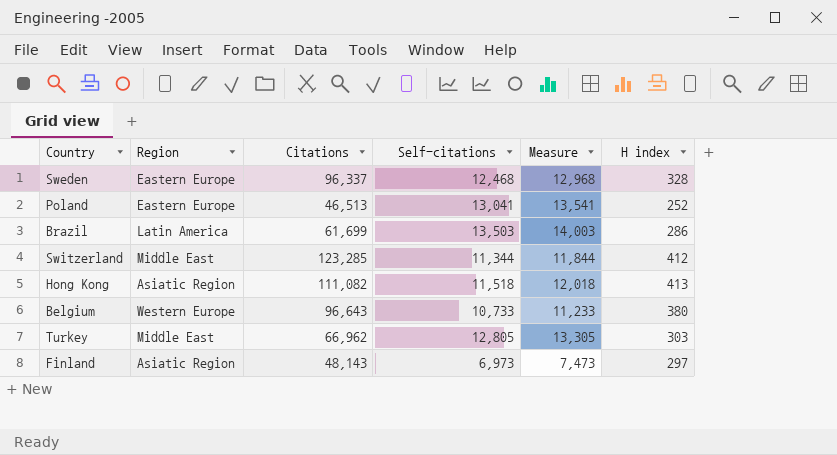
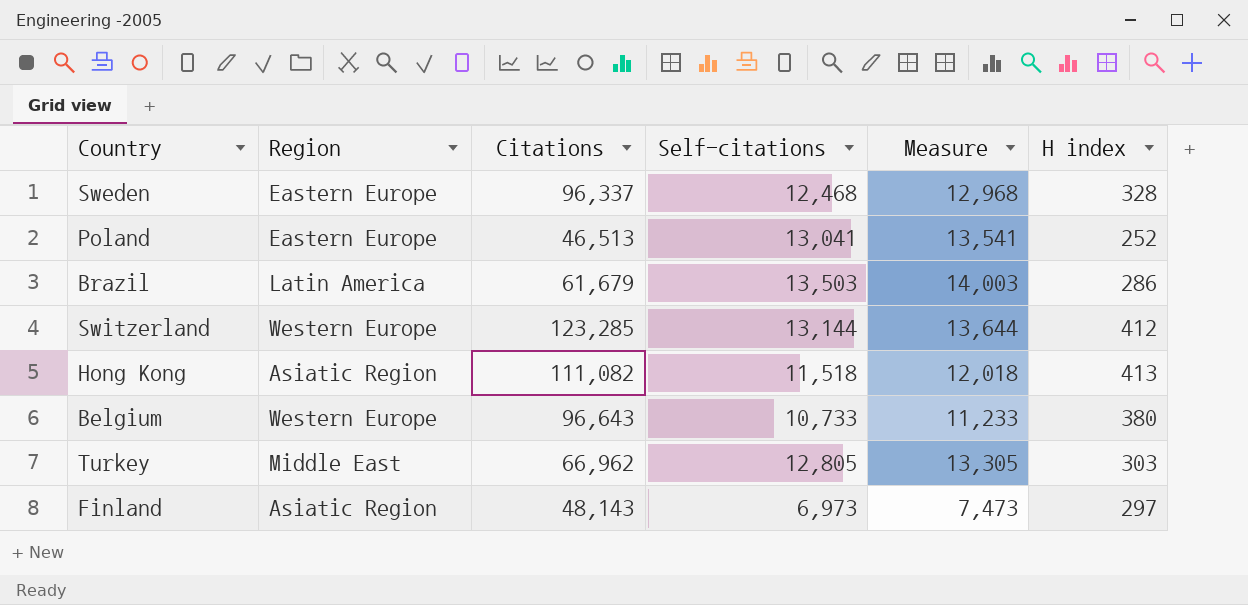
Brazil | Citations: 61,699 -> 61,679
Switzerland | Region: Middle East -> Western Europe
Switzerland | Self-citations: 11,344 -> 13,144
Switzerland | Measure: 11,844 -> 13,644

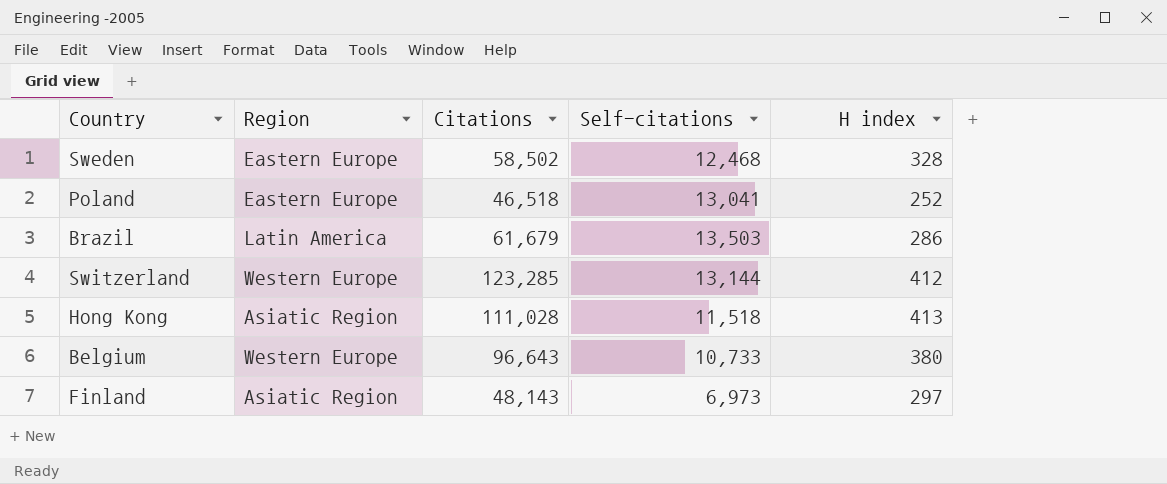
column Measure | formula: [Self-citations] + 500 -> none
row Turkey: Middle East | 66,962 | 12,805 | 13,305 | 303 -> none
Sweden | Citations: 96,337 -> 58,502
Poland | Citations: 46,513 -> 46,518
Hong Kong | Citations: 111,082 -> 111,028

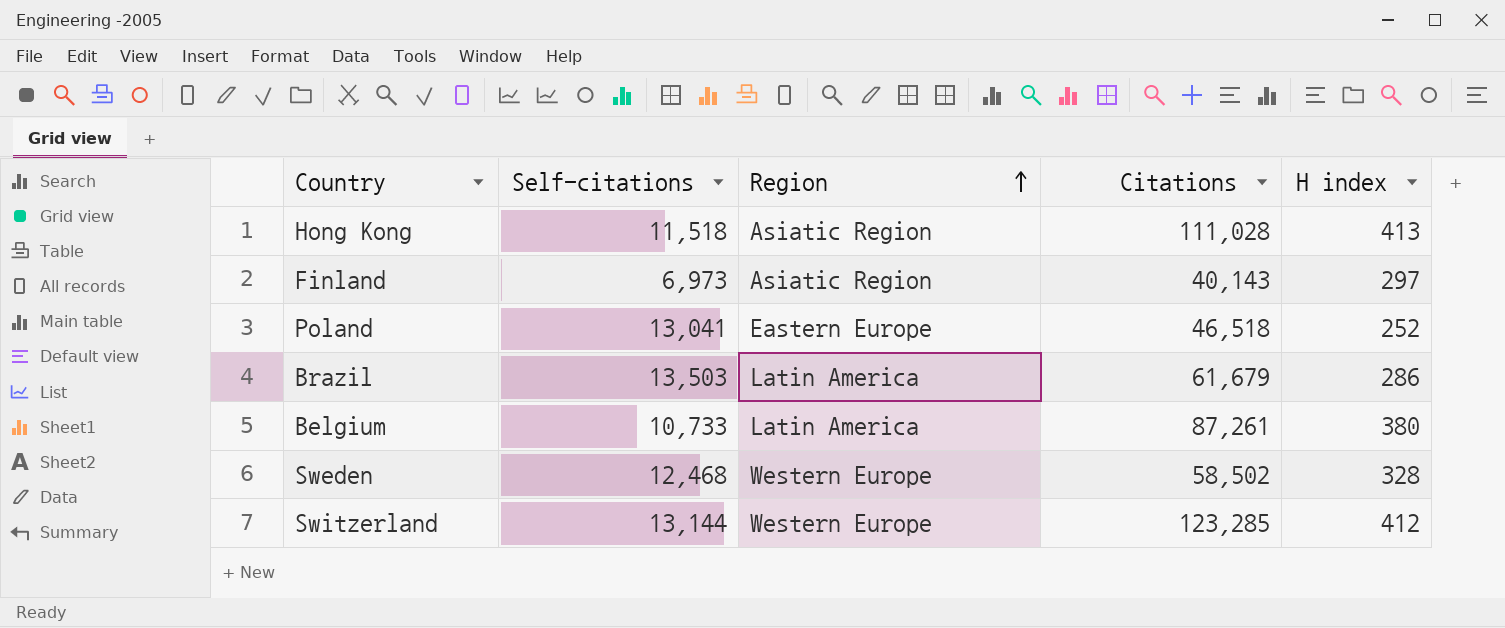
row order: none -> Region ascending
column Self-citations | position: 4 -> 2
Finland | Citations: 48,143 -> 40,143
Belgium | Region: Western Europe -> Latin America
Belgium | Citations: 96,643 -> 87,261
Sweden | Region: Eastern Europe -> Western Europe

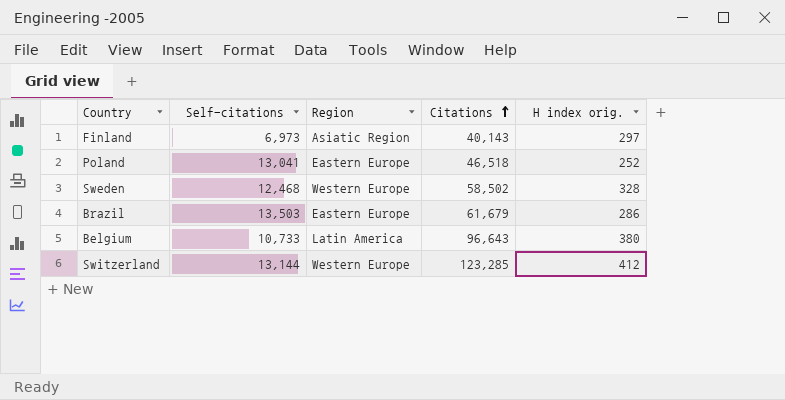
row order: Region ascending -> Citations ascending
column name: H index -> H index orig.
row Hong Kong: 11,518 | Asiatic Region | 111,028 | 413 -> none
Brazil | Region: Latin America -> Eastern Europe
Belgium | Citations: 87,261 -> 96,643

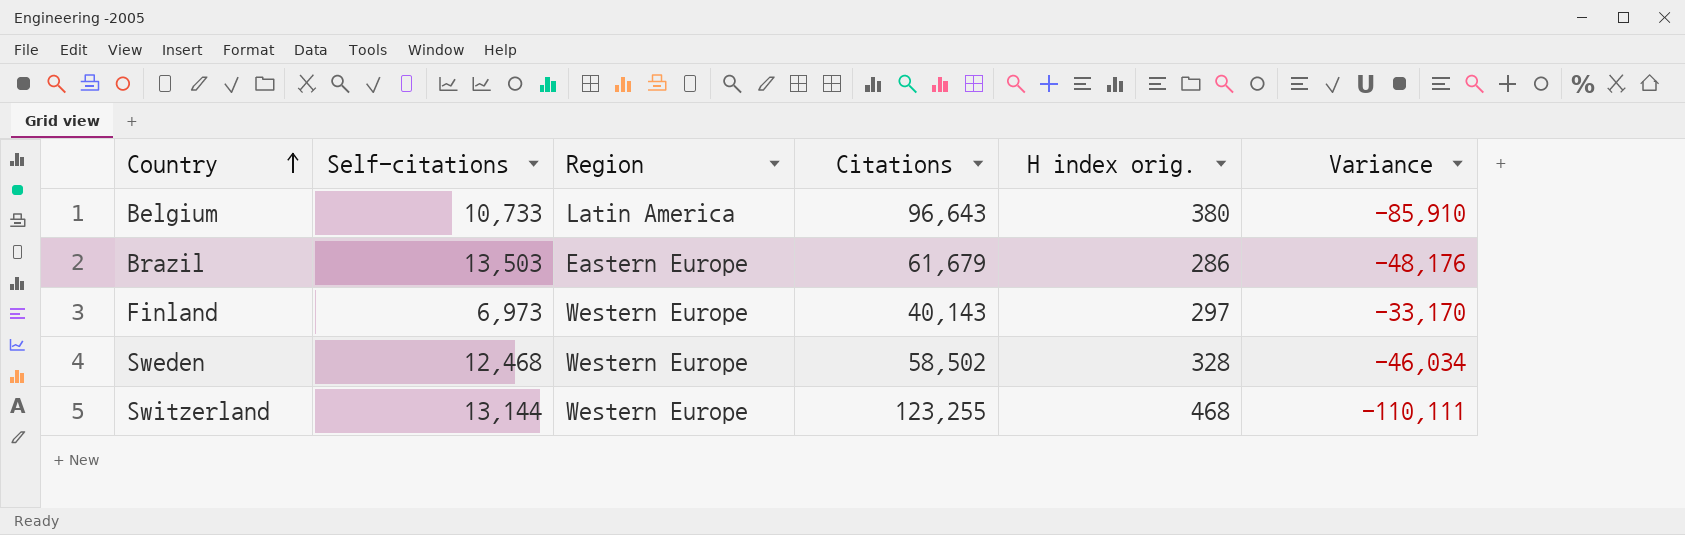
row order: Citations ascending -> Country ascending
column Variance | formula: none -> [Self-citations] - [Citations]
row Poland: 13,041 | Eastern Europe | 46,518 | 252 -> none
Finland | Region: Asiatic Region -> Western Europe
Switzerland | Citations: 123,285 -> 123,255
Switzerland | H index orig.: 412 -> 468

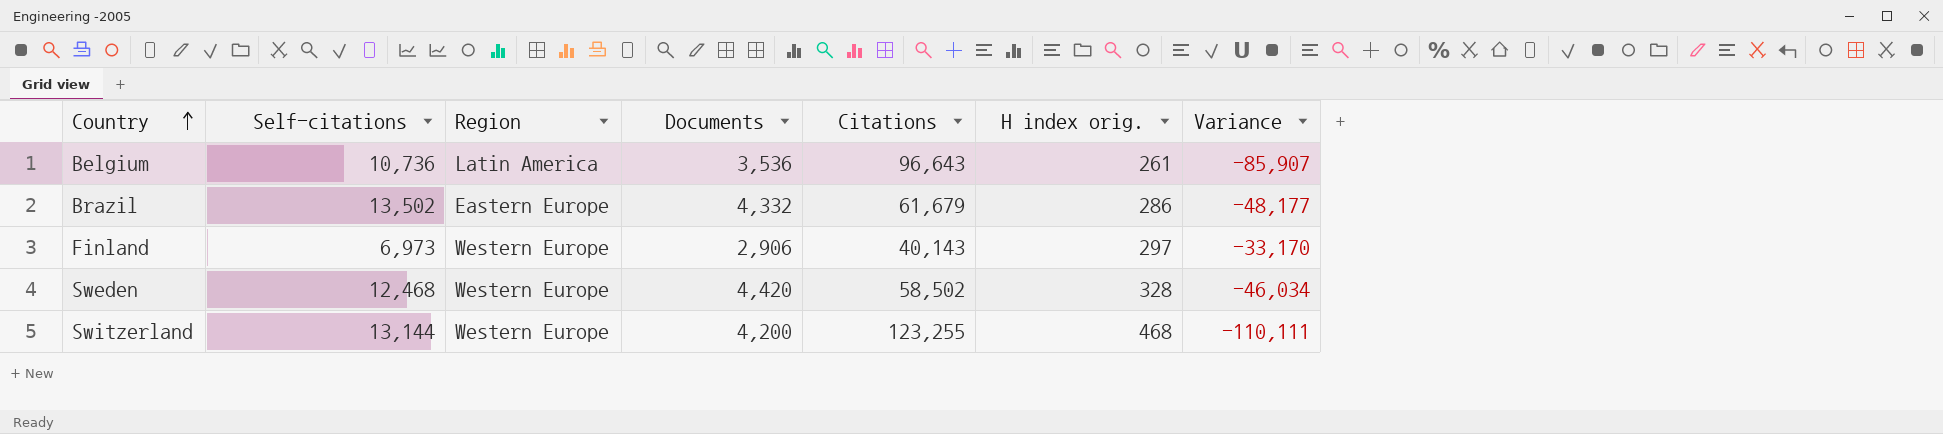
column Documents | position: none -> 4
Belgium | Self-citations: 10,733 -> 10,736
Belgium | H index orig.: 380 -> 261
Belgium | Variance: -85,910 -> -85,907
Brazil | Self-citations: 13,503 -> 13,502
Brazil | Variance: -48,176 -> -48,177

